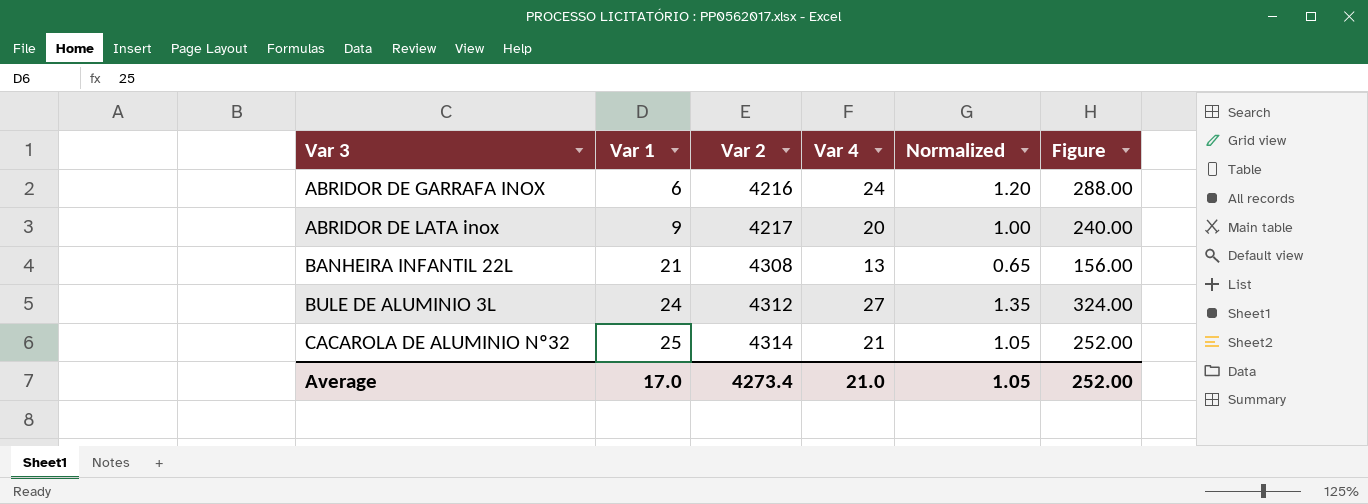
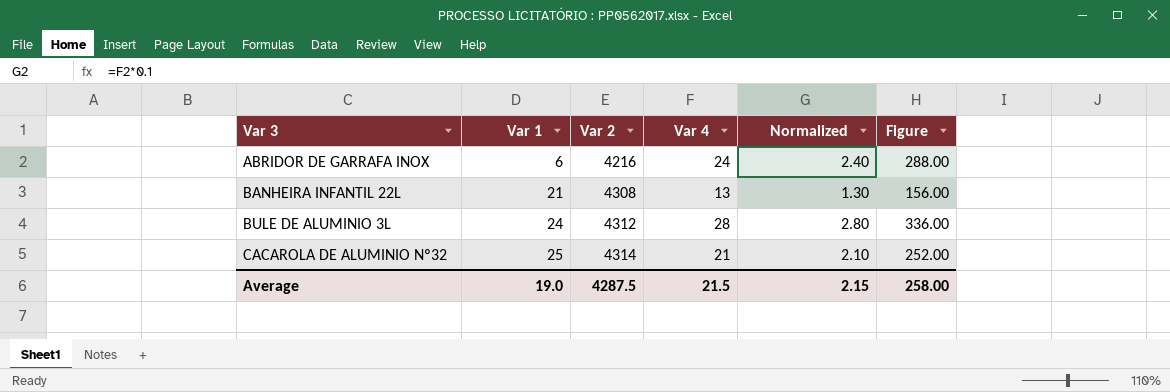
column Normalized | formula: [Var 4] * 0.05 -> [Var 4] * 0.1
row ABRIDOR DE LATA inox: 9 | 4217 | 20 | 1.00 | 240.00 -> none
BULE DE ALUMINIO 3L | Var 4: 27 -> 28
BULE DE ALUMINIO 3L | Figure: 324.00 -> 336.00
Average | Var 1: 17.0 -> 19.0
Average | Var 2: 4273.4 -> 4287.5
Average | Var 4: 21.0 -> 21.5
Average | Normalized: 1.05 -> 2.15
Average | Figure: 252.00 -> 258.00

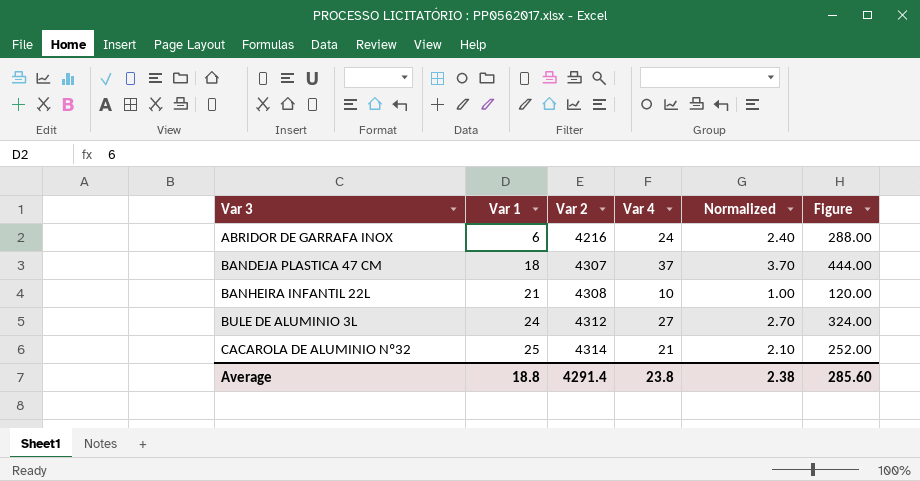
row BANDEJA PLASTICA 47 CM: none -> 18 | 4307 | 37 | 3.70 | 444.00
BANHEIRA INFANTIL 22L | Var 4: 13 -> 10
BANHEIRA INFANTIL 22L | Normalized: 1.30 -> 1.00
BANHEIRA INFANTIL 22L | Figure: 156.00 -> 120.00
BULE DE ALUMINIO 3L | Var 4: 28 -> 27
BULE DE ALUMINIO 3L | Normalized: 2.80 -> 2.70
BULE DE ALUMINIO 3L | Figure: 336.00 -> 324.00
Average | Var 1: 19.0 -> 18.8
Average | Var 2: 4287.5 -> 4291.4
Average | Var 4: 21.5 -> 23.8
Average | Normalized: 2.15 -> 2.38
Average | Figure: 258.00 -> 285.60

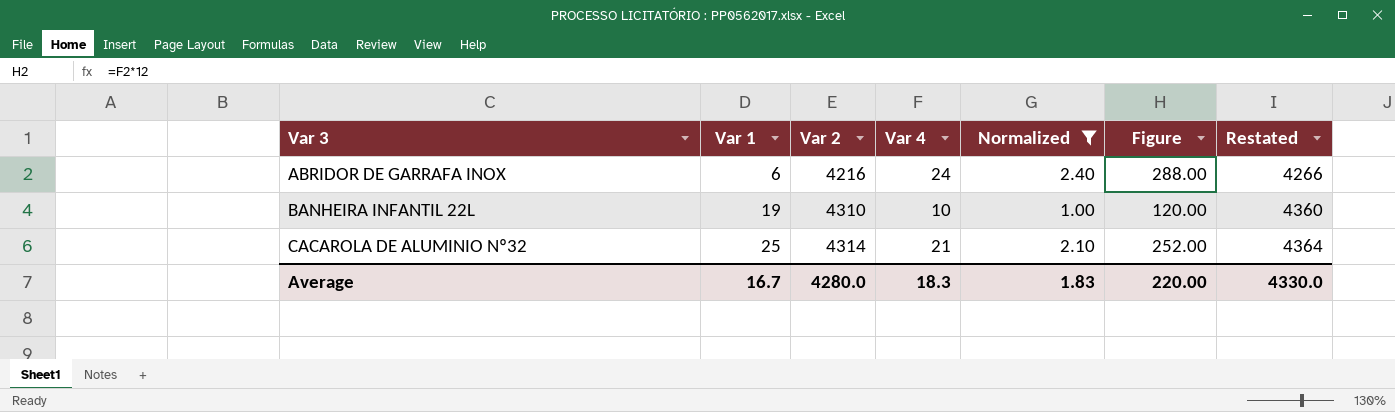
filter: none -> Normalized <= 2.40
column Restated | formula: none -> [Var 2] + 50
BANHEIRA INFANTIL 22L | Var 1: 21 -> 19
BANHEIRA INFANTIL 22L | Var 2: 4308 -> 4310
Average | Var 1: 18.8 -> 16.7
Average | Var 2: 4291.4 -> 4280.0
Average | Var 4: 23.8 -> 18.3
Average | Normalized: 2.38 -> 1.83
Average | Figure: 285.60 -> 220.00

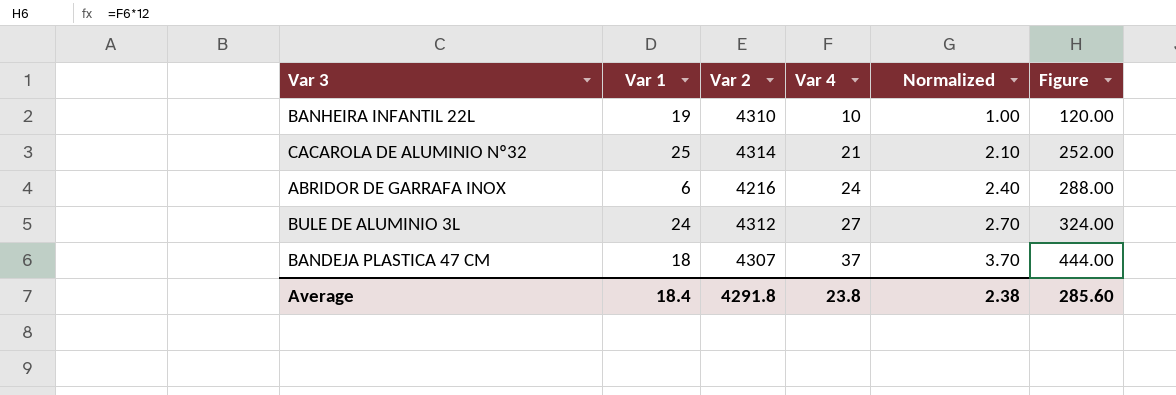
filter: Normalized <= 2.40 -> none
row order: Var 3 ascending -> Var 4 ascending
column Restated | formula: [Var 2] + 50 -> none
Average | Var 1: 16.7 -> 18.4
Average | Var 2: 4280.0 -> 4291.8
Average | Var 4: 18.3 -> 23.8
Average | Normalized: 1.83 -> 2.38
Average | Figure: 220.00 -> 285.60

